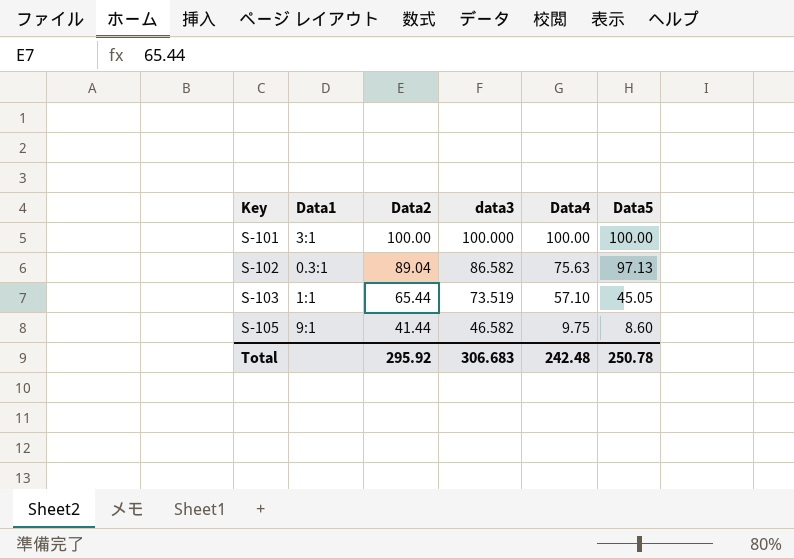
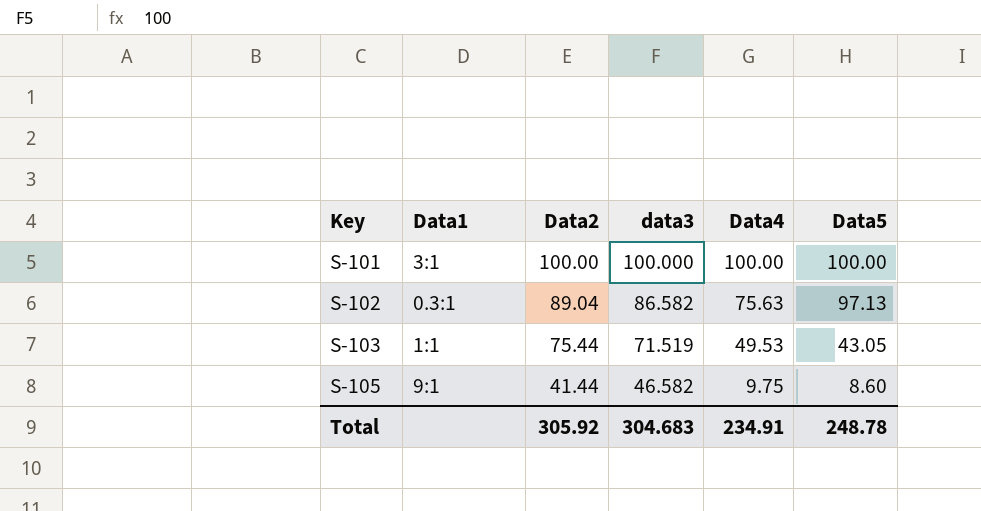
S-103 | Data2: 65.44 -> 75.44
S-103 | data3: 73.519 -> 71.519
S-103 | Data4: 57.10 -> 49.53
S-103 | Data5: 45.05 -> 43.05
Total | Data2: 295.92 -> 305.92
Total | data3: 306.683 -> 304.683
Total | Data4: 242.48 -> 234.91
Total | Data5: 250.78 -> 248.78

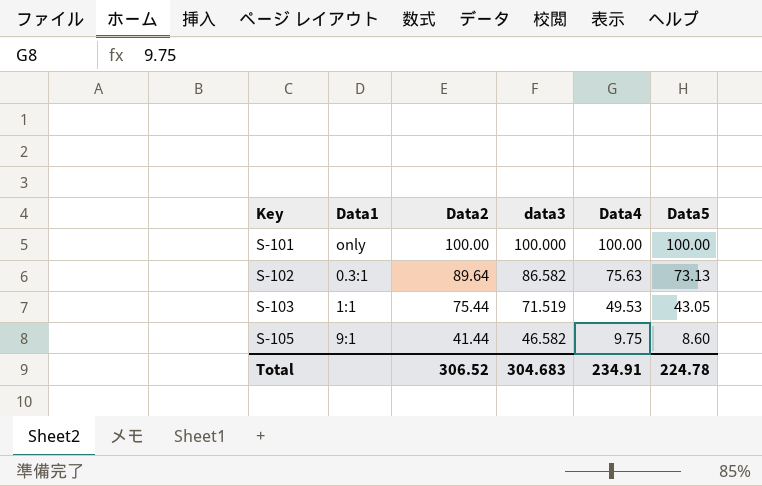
S-101 | Data1: 3:1 -> only
S-102 | Data2: 89.04 -> 89.64
S-102 | Data5: 97.13 -> 73.13
Total | Data2: 305.92 -> 306.52
Total | Data5: 248.78 -> 224.78

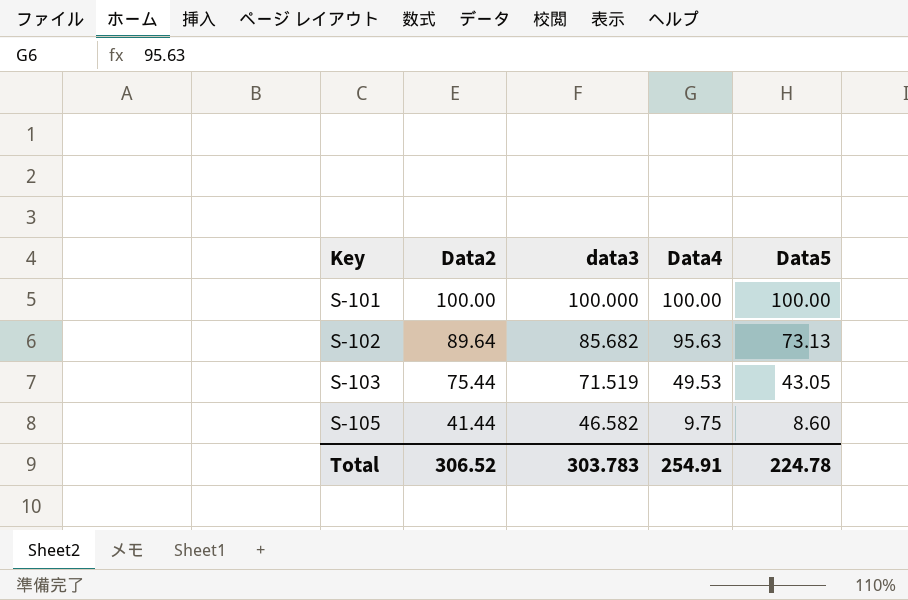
column Data1 | position: 2 -> none
S-102 | data3: 86.582 -> 85.682
S-102 | Data4: 75.63 -> 95.63
Total | data3: 304.683 -> 303.783
Total | Data4: 234.91 -> 254.91

